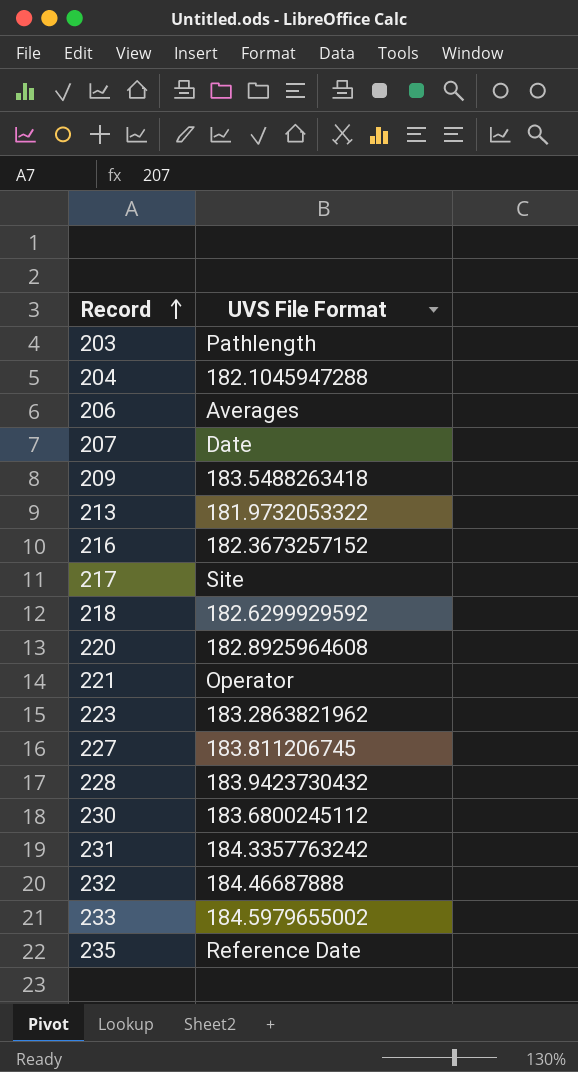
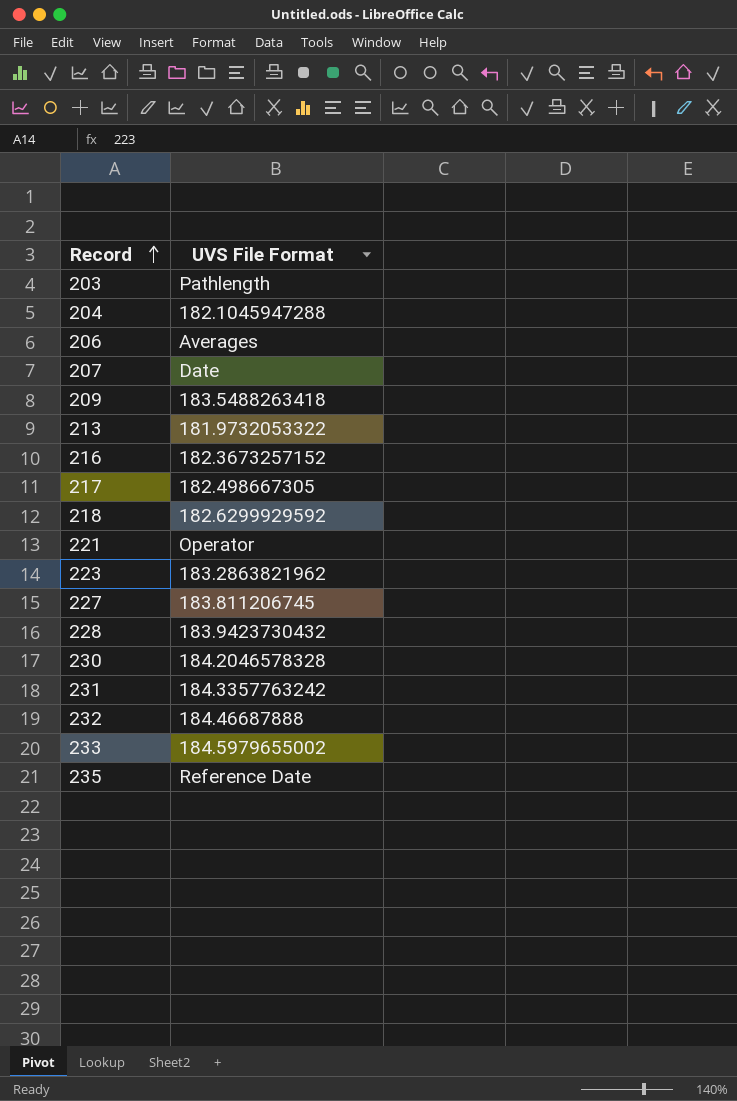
row 220: 182.8925964608 -> none
217 | UVS File Format: Site -> 182.498667305
230 | UVS File Format: 183.6800245112 -> 184.2046578328

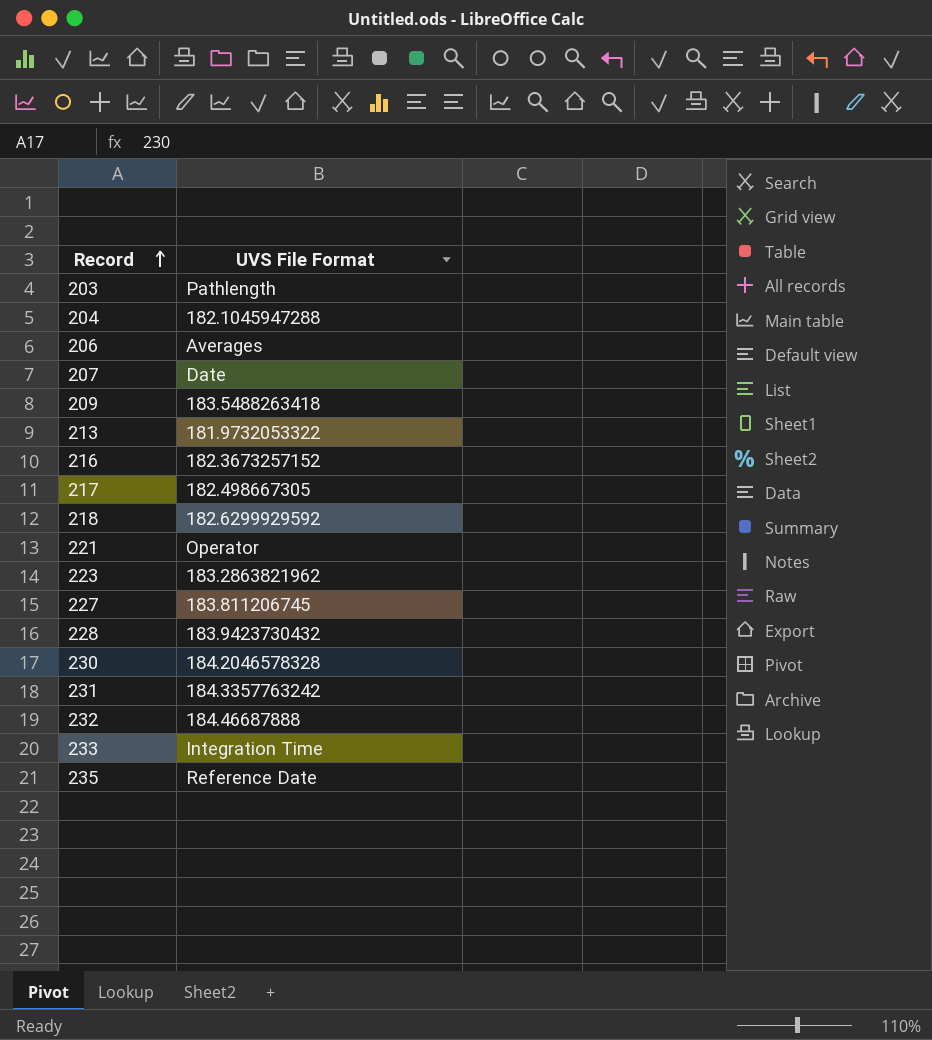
233 | UVS File Format: 184.5979655002 -> Integration Time

